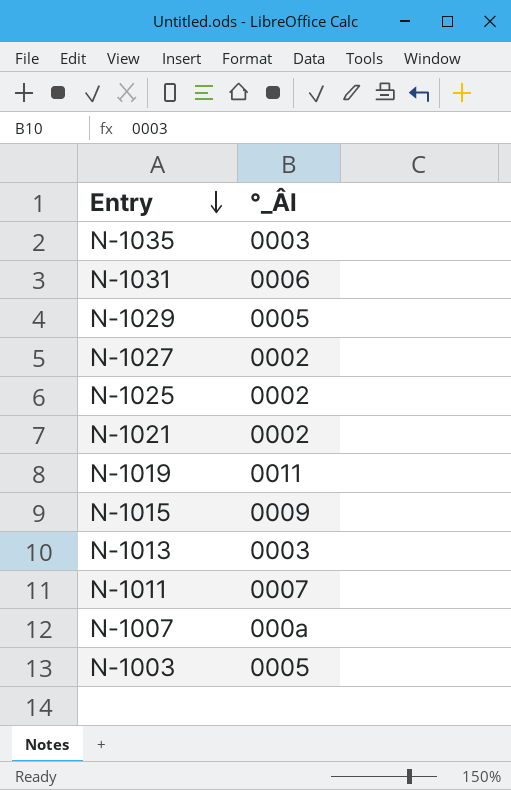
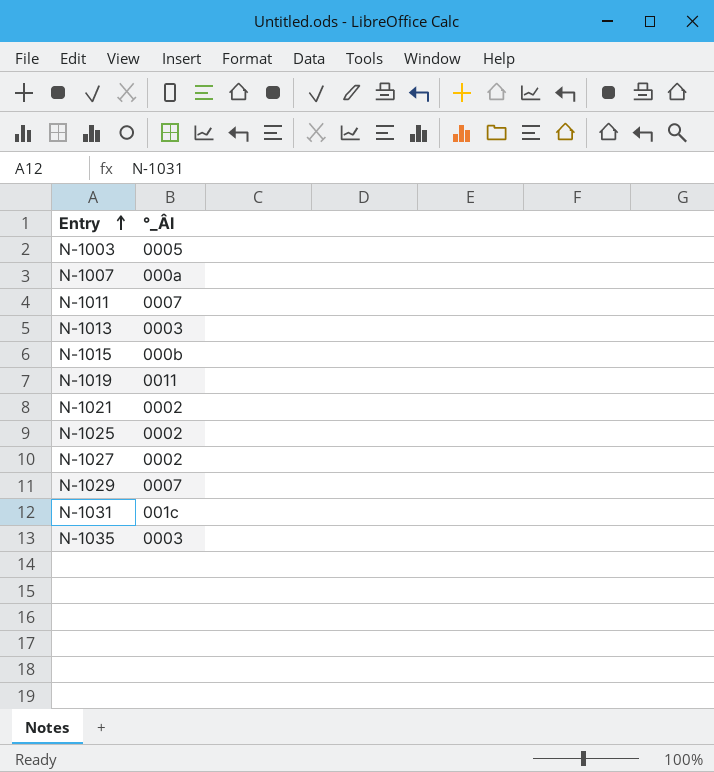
row order: Entry descending -> Entry ascending
N-1015 | °_ÂI: 0009 -> 000b
N-1029 | °_ÂI: 0005 -> 0007
N-1031 | °_ÂI: 0006 -> 001c

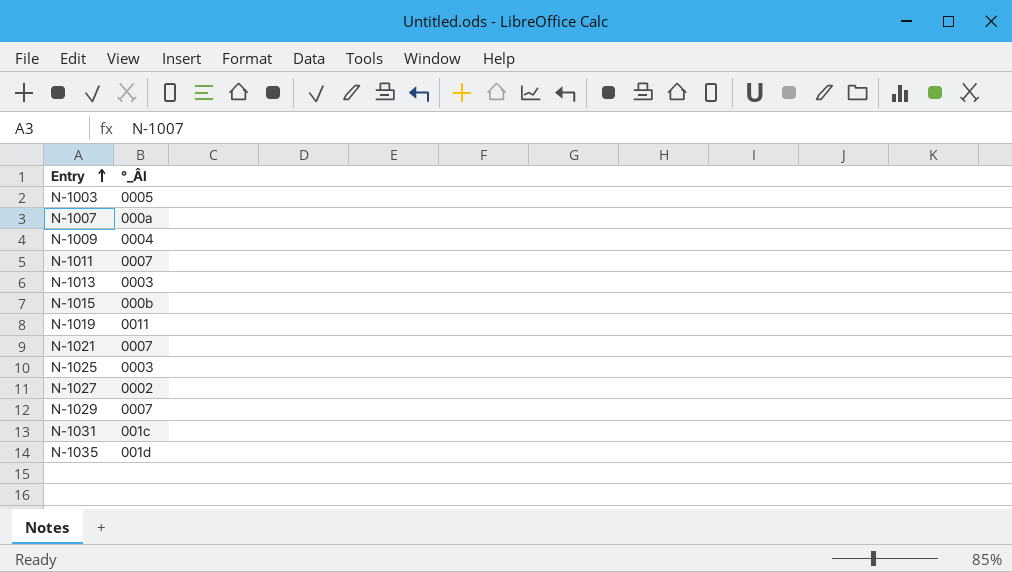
row N-1009: none -> 0004
N-1021 | °_ÂI: 0002 -> 0007
N-1025 | °_ÂI: 0002 -> 0003
N-1035 | °_ÂI: 0003 -> 001d

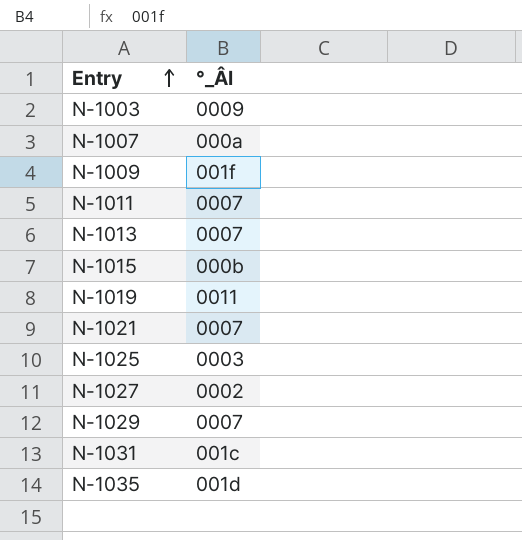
N-1003 | °_ÂI: 0005 -> 0009
N-1009 | °_ÂI: 0004 -> 001f
N-1013 | °_ÂI: 0003 -> 0007

